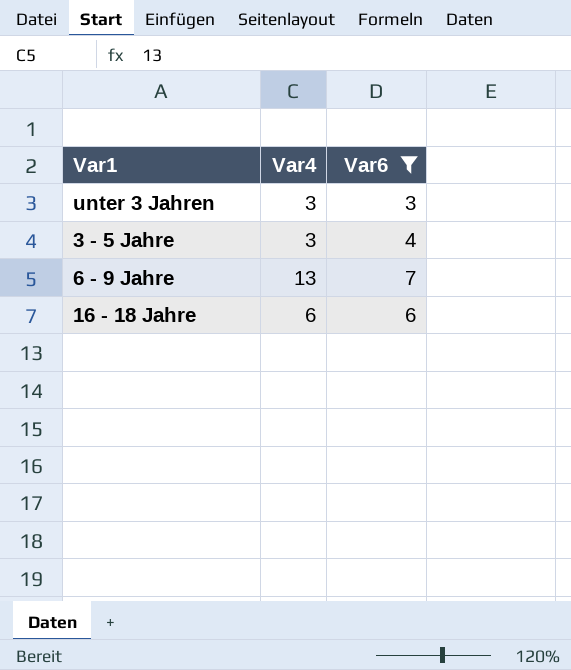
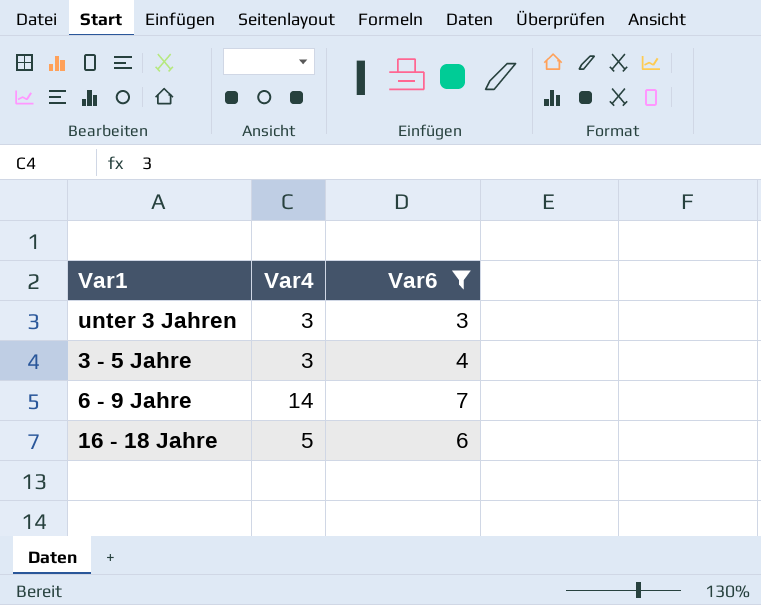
6 - 9 Jahre | Var4: 13 -> 14
16 - 18 Jahre | Var4: 6 -> 5

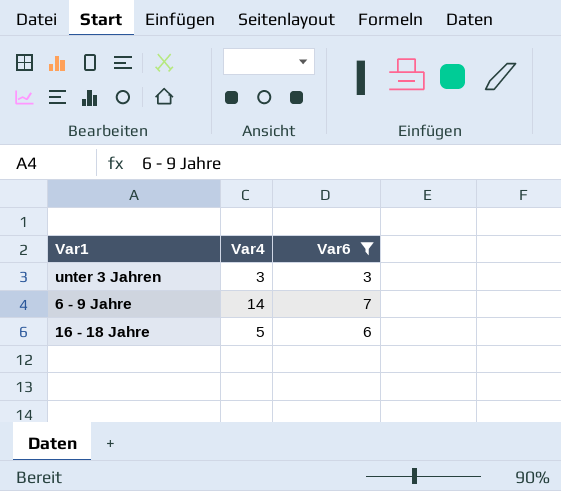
row 3 - 5 Jahre: 3 | 4 -> none

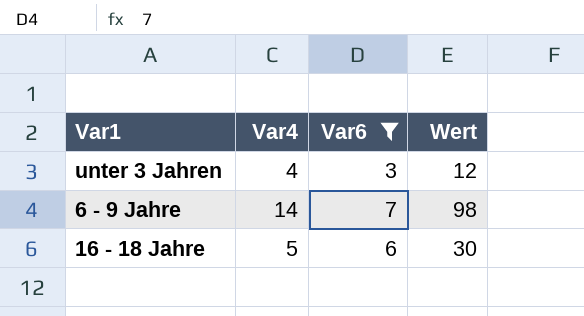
column Wert | formula: none -> [Var4] * [Var6]
unter 3 Jahren | Var4: 3 -> 4

